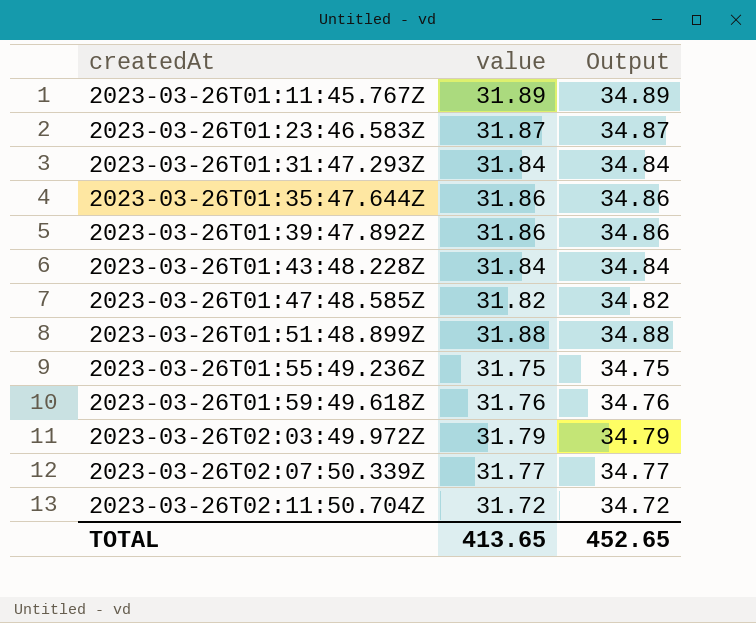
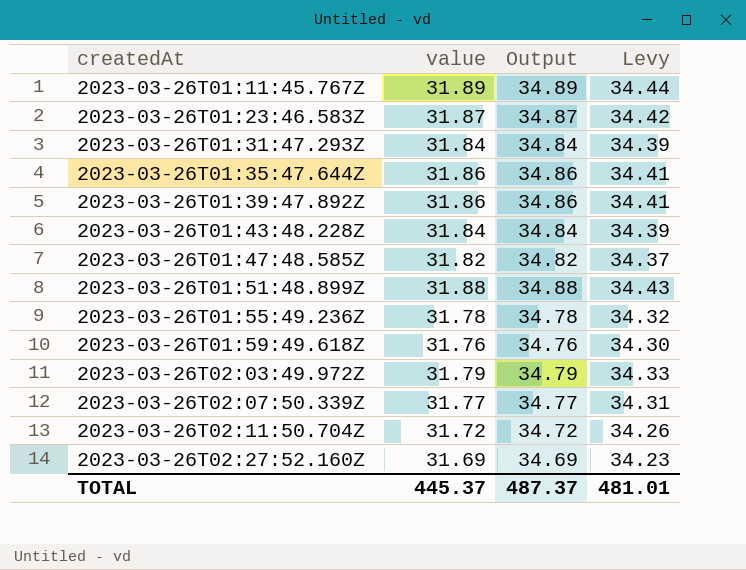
column Levy | formula: none -> [value] * 1.08
2023-03-26T01:55:49.236Z | value: 31.75 -> 31.78
2023-03-26T01:55:49.236Z | Output: 34.75 -> 34.78
row 2023-03-26T02:27:52.160Z: none -> 31.69 | 34.69 | 34.23
TOTAL | value: 413.65 -> 445.37
TOTAL | Output: 452.65 -> 487.37

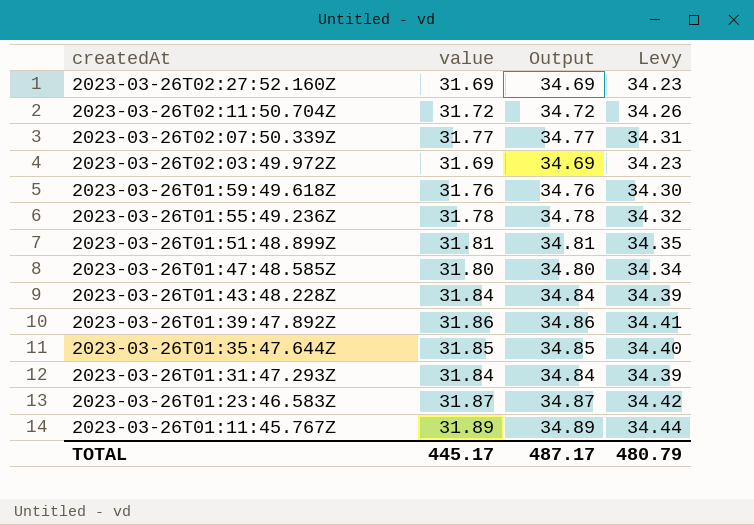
row order: createdAt ascending -> createdAt descending
2023-03-26T02:03:49.972Z | value: 31.79 -> 31.69
2023-03-26T02:03:49.972Z | Output: 34.79 -> 34.69
2023-03-26T02:03:49.972Z | Levy: 34.33 -> 34.23
2023-03-26T01:51:48.899Z | value: 31.88 -> 31.81
2023-03-26T01:51:48.899Z | Output: 34.88 -> 34.81
2023-03-26T01:51:48.899Z | Levy: 34.43 -> 34.35
2023-03-26T01:47:48.585Z | value: 31.82 -> 31.80
2023-03-26T01:47:48.585Z | Output: 34.82 -> 34.80
2023-03-26T01:47:48.585Z | Levy: 34.37 -> 34.34
2023-03-26T01:35:47.644Z | value: 31.86 -> 31.85
2023-03-26T01:35:47.644Z | Output: 34.86 -> 34.85
2023-03-26T01:35:47.644Z | Levy: 34.41 -> 34.40
TOTAL | value: 445.37 -> 445.17
TOTAL | Output: 487.37 -> 487.17
TOTAL | Levy: 481.01 -> 480.79

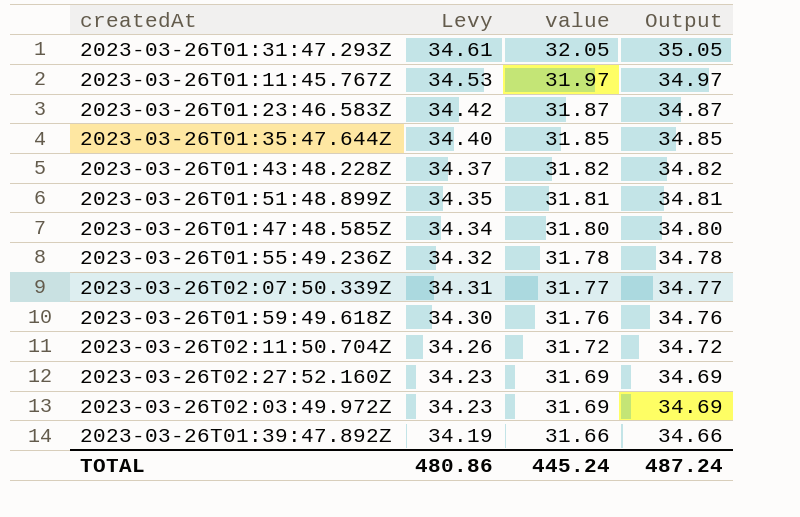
row order: createdAt descending -> Levy descending
column Levy | position: 4 -> 2
2023-03-26T01:31:47.293Z | Levy: 34.39 -> 34.61
2023-03-26T01:31:47.293Z | value: 31.84 -> 32.05
2023-03-26T01:31:47.293Z | Output: 34.84 -> 35.05
2023-03-26T01:11:45.767Z | Levy: 34.44 -> 34.53
2023-03-26T01:11:45.767Z | value: 31.89 -> 31.97
2023-03-26T01:11:45.767Z | Output: 34.89 -> 34.97
2023-03-26T01:43:48.228Z | Levy: 34.39 -> 34.37
2023-03-26T01:43:48.228Z | value: 31.84 -> 31.82
2023-03-26T01:43:48.228Z | Output: 34.84 -> 34.82
2023-03-26T01:39:47.892Z | Levy: 34.41 -> 34.19
2023-03-26T01:39:47.892Z | value: 31.86 -> 31.66
2023-03-26T01:39:47.892Z | Output: 34.86 -> 34.66
TOTAL | Levy: 480.79 -> 480.86
TOTAL | value: 445.17 -> 445.24
TOTAL | Output: 487.17 -> 487.24

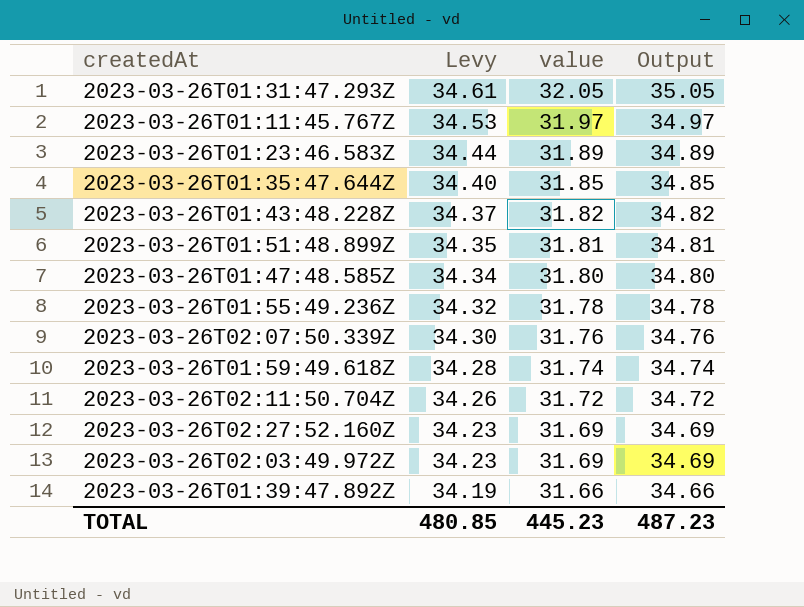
2023-03-26T01:23:46.583Z | Levy: 34.42 -> 34.44
2023-03-26T01:23:46.583Z | value: 31.87 -> 31.89
2023-03-26T01:23:46.583Z | Output: 34.87 -> 34.89
2023-03-26T02:07:50.339Z | Levy: 34.31 -> 34.30
2023-03-26T02:07:50.339Z | value: 31.77 -> 31.76
2023-03-26T02:07:50.339Z | Output: 34.77 -> 34.76
2023-03-26T01:59:49.618Z | Levy: 34.30 -> 34.28
2023-03-26T01:59:49.618Z | value: 31.76 -> 31.74
2023-03-26T01:59:49.618Z | Output: 34.76 -> 34.74
TOTAL | Levy: 480.86 -> 480.85
TOTAL | value: 445.24 -> 445.23
TOTAL | Output: 487.24 -> 487.23

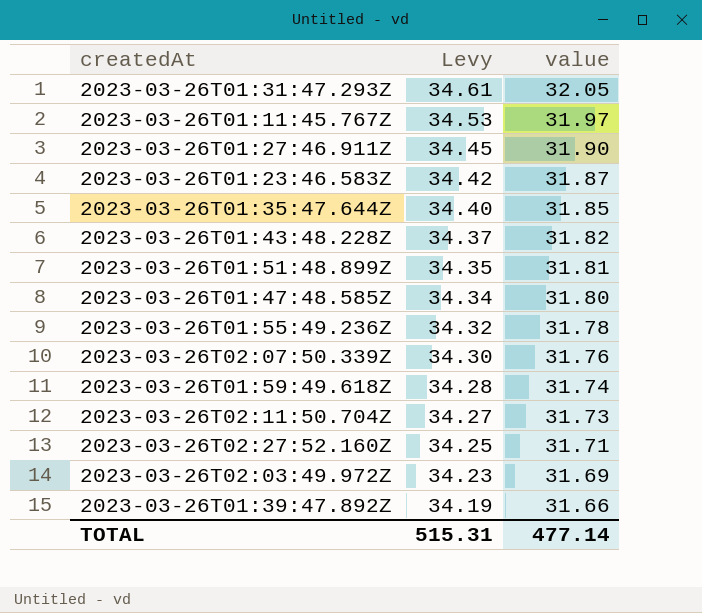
column Output | formula: [value] + 3 -> none
row 2023-03-26T01:27:46.911Z: none -> 34.45 | 31.90
2023-03-26T01:23:46.583Z | Levy: 34.44 -> 34.42
2023-03-26T01:23:46.583Z | value: 31.89 -> 31.87
2023-03-26T02:11:50.704Z | Levy: 34.26 -> 34.27
2023-03-26T02:11:50.704Z | value: 31.72 -> 31.73
2023-03-26T02:27:52.160Z | Levy: 34.23 -> 34.25
2023-03-26T02:27:52.160Z | value: 31.69 -> 31.71
TOTAL | Levy: 480.85 -> 515.31
TOTAL | value: 445.23 -> 477.14

